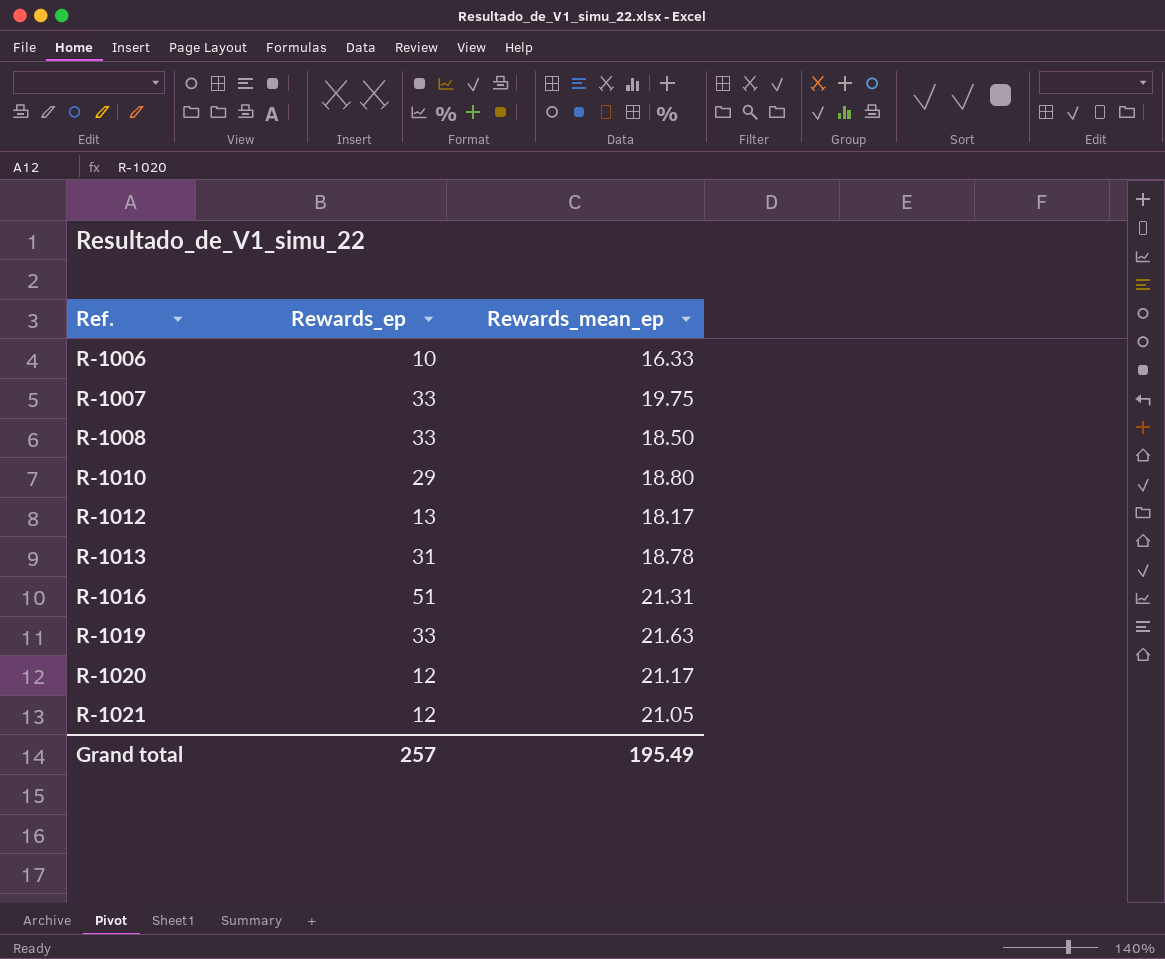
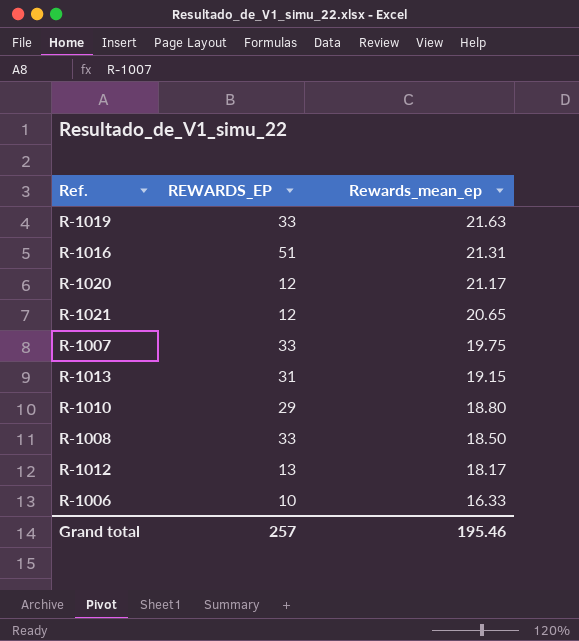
row order: Ref. ascending -> Rewards_mean_ep descending
column name: Rewards_ep -> REWARDS_EP
R-1021 | Rewards_mean_ep: 21.05 -> 20.65
R-1013 | Rewards_mean_ep: 18.78 -> 19.15
Grand total | Rewards_mean_ep: 195.49 -> 195.46

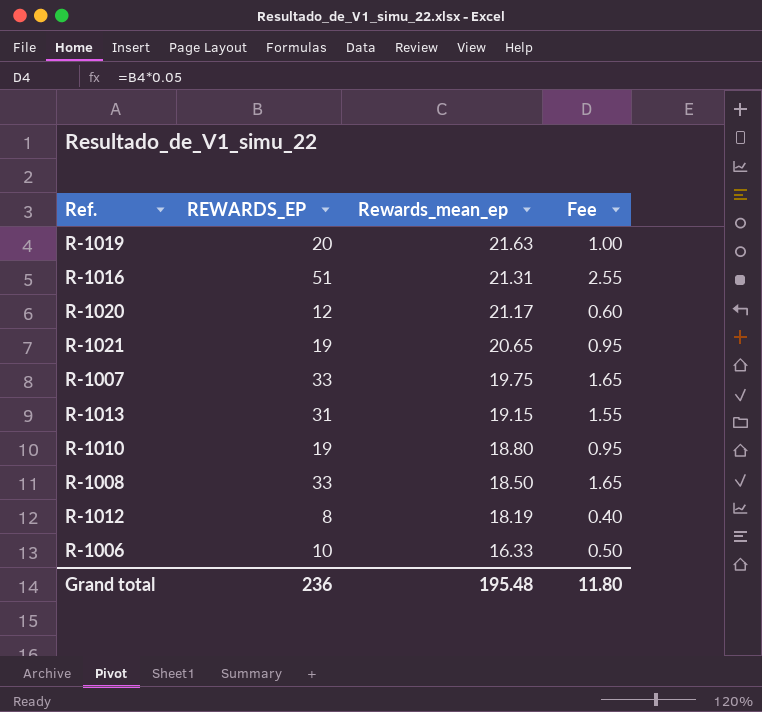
column Fee | formula: none -> [REWARDS_EP] * 0.05
R-1019 | REWARDS_EP: 33 -> 20
R-1021 | REWARDS_EP: 12 -> 19
R-1010 | REWARDS_EP: 29 -> 19
R-1012 | REWARDS_EP: 13 -> 8
R-1012 | Rewards_mean_ep: 18.17 -> 18.19
Grand total | REWARDS_EP: 257 -> 236
Grand total | Rewards_mean_ep: 195.46 -> 195.48

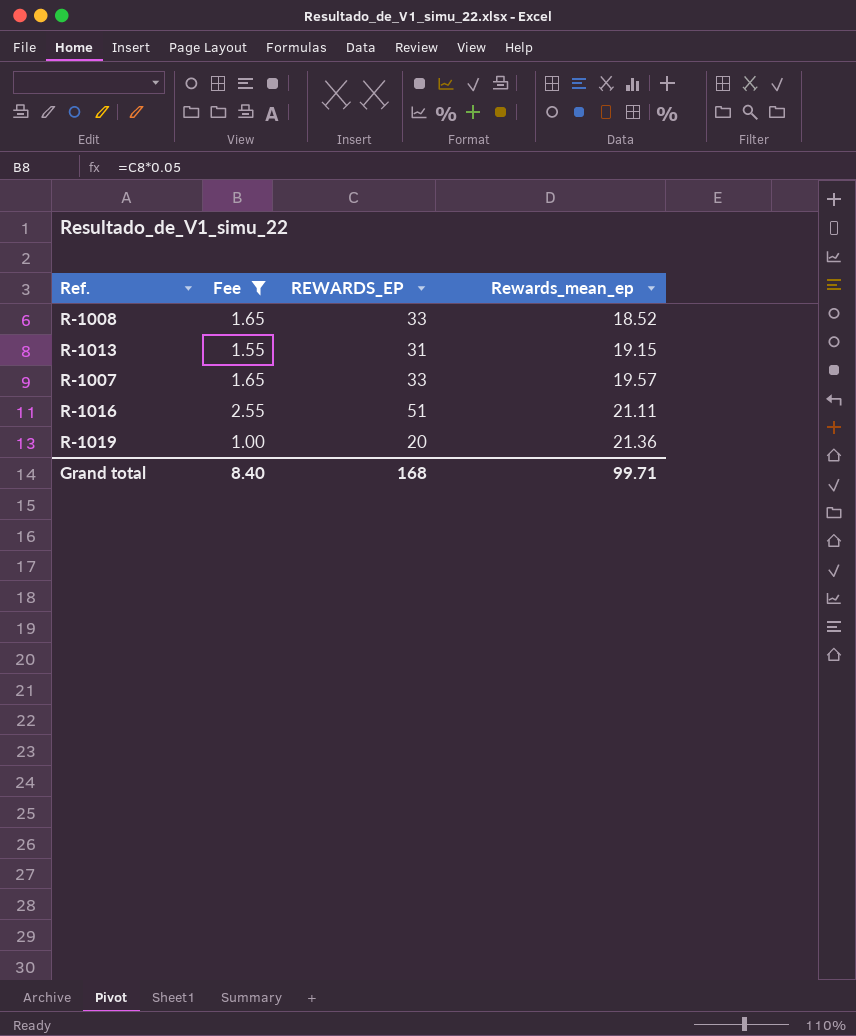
filter: none -> Fee >= 1.00
row order: Rewards_mean_ep descending -> Rewards_mean_ep ascending
column Fee | position: 4 -> 2
R-1008 | Rewards_mean_ep: 18.50 -> 18.52
R-1007 | Rewards_mean_ep: 19.75 -> 19.57
R-1016 | Rewards_mean_ep: 21.31 -> 21.11
R-1019 | Rewards_mean_ep: 21.63 -> 21.36
Grand total | Fee: 11.80 -> 8.40
Grand total | REWARDS_EP: 236 -> 168
Grand total | Rewards_mean_ep: 195.48 -> 99.71

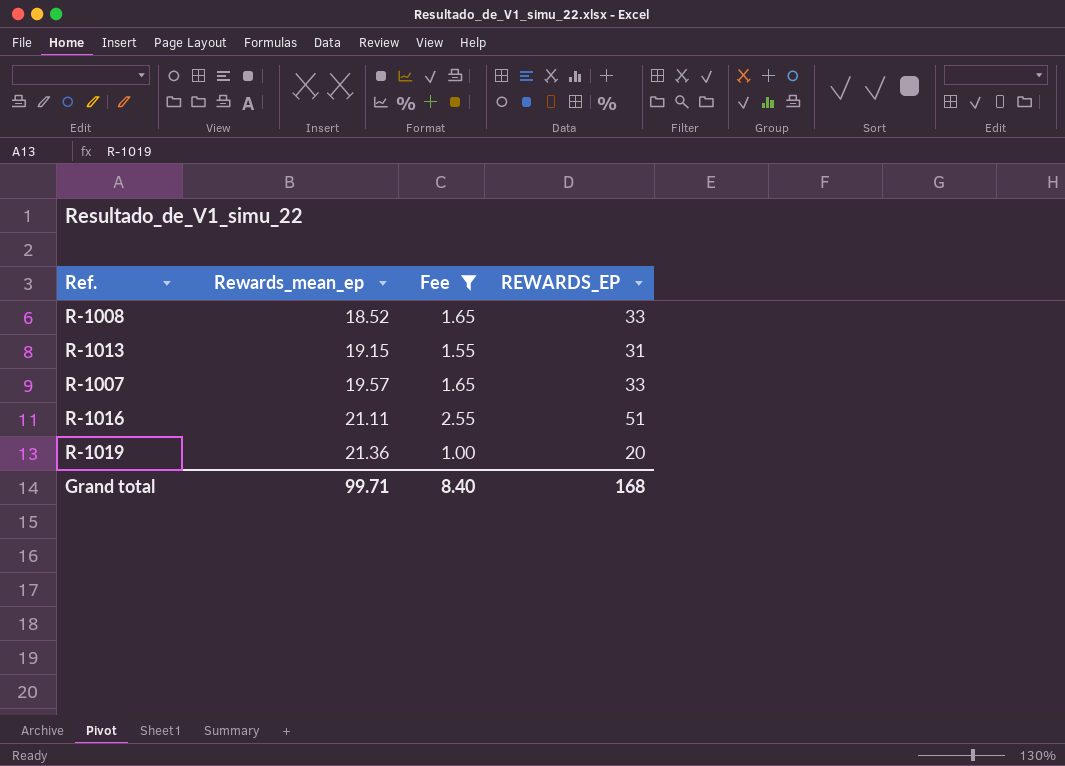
column Rewards_mean_ep | position: 4 -> 2

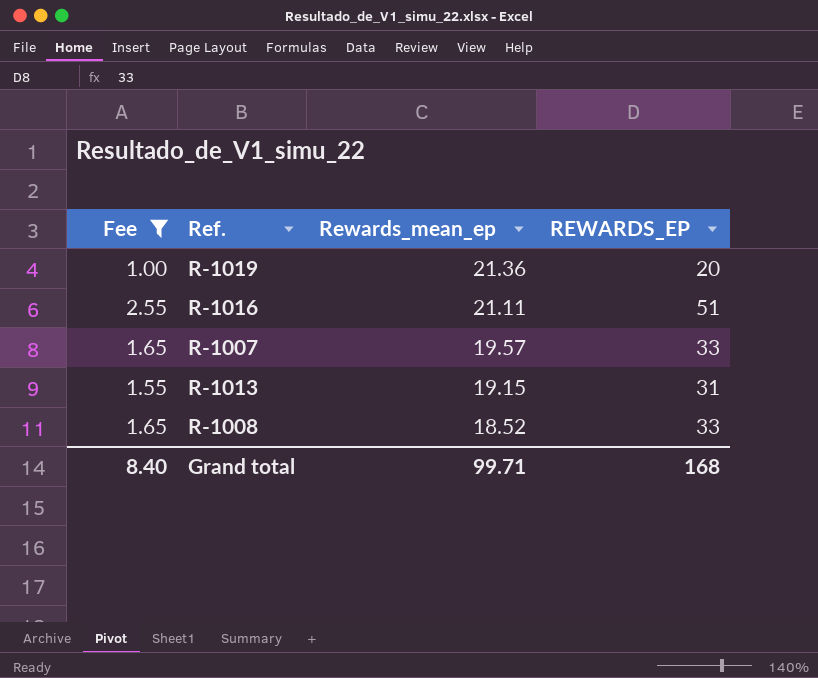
row order: Rewards_mean_ep ascending -> Rewards_mean_ep descending
column Fee | position: 3 -> 1

